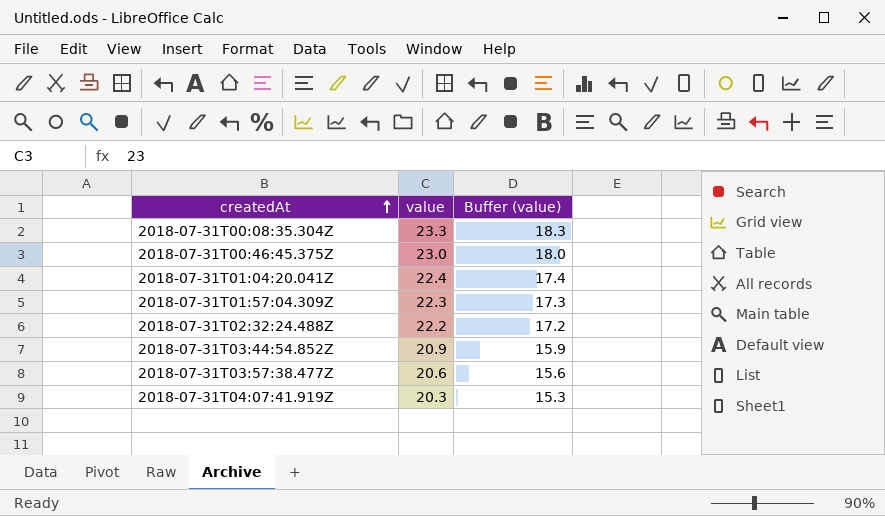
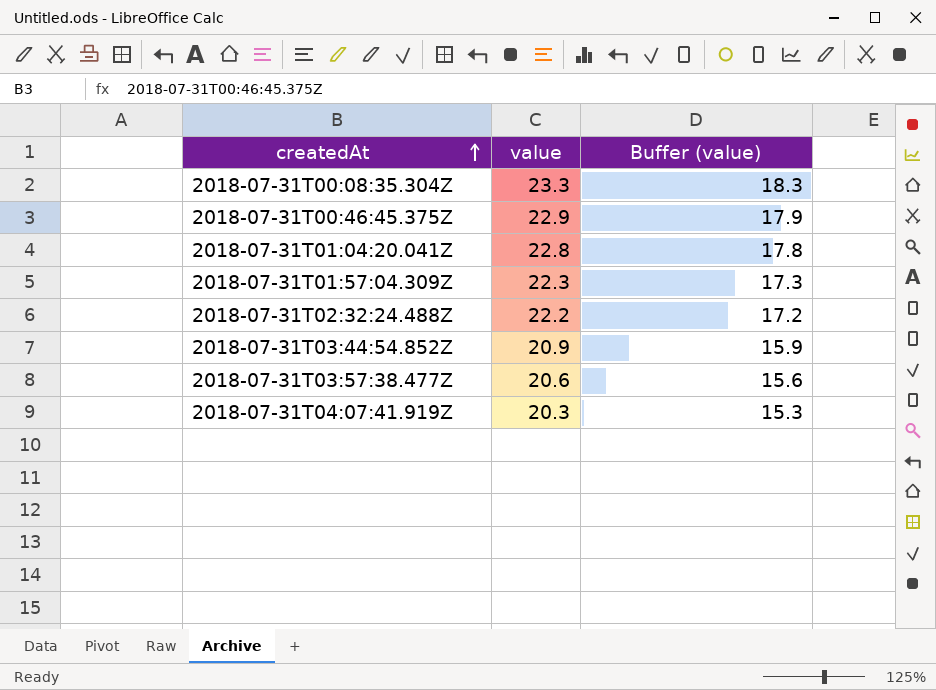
2018-07-31T00:46:45.375Z | value: 23.0 -> 22.9
2018-07-31T00:46:45.375Z | Buffer (value): 18.0 -> 17.9
2018-07-31T01:04:20.041Z | value: 22.4 -> 22.8
2018-07-31T01:04:20.041Z | Buffer (value): 17.4 -> 17.8

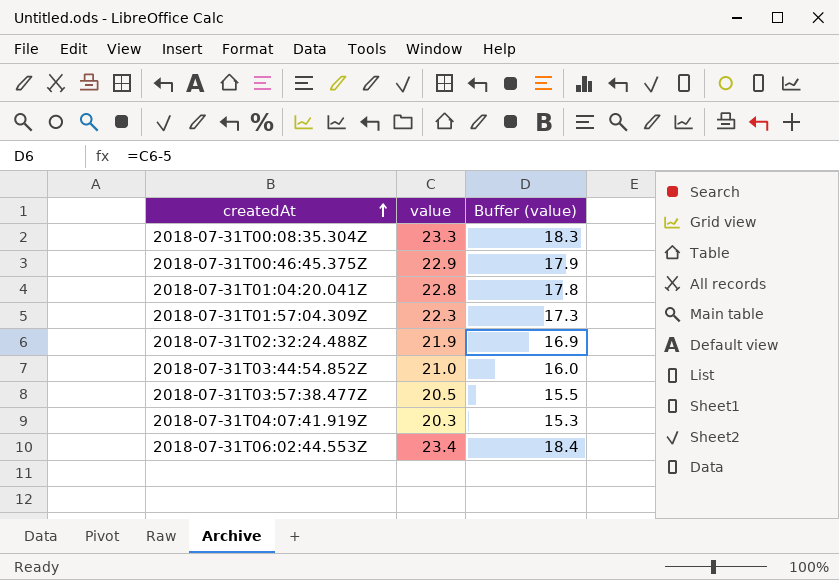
2018-07-31T02:32:24.488Z | value: 22.2 -> 21.9
2018-07-31T02:32:24.488Z | Buffer (value): 17.2 -> 16.9
2018-07-31T03:44:54.852Z | value: 20.9 -> 21.0
2018-07-31T03:44:54.852Z | Buffer (value): 15.9 -> 16.0
2018-07-31T03:57:38.477Z | value: 20.6 -> 20.5
2018-07-31T03:57:38.477Z | Buffer (value): 15.6 -> 15.5
row 2018-07-31T06:02:44.553Z: none -> 23.4 | 18.4

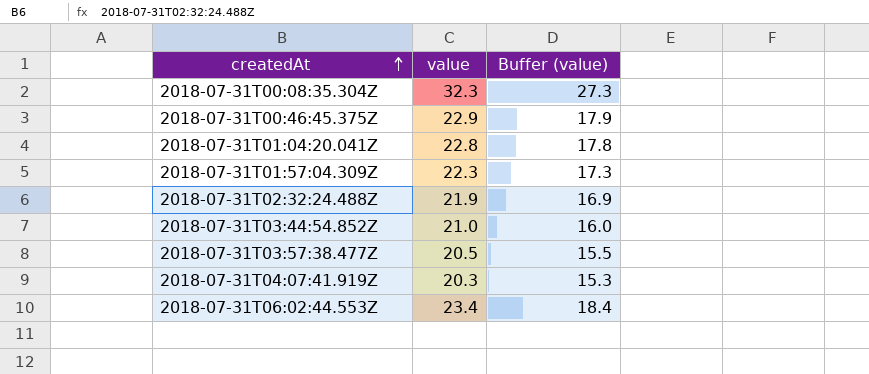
2018-07-31T00:08:35.304Z | value: 23.3 -> 32.3
2018-07-31T00:08:35.304Z | Buffer (value): 18.3 -> 27.3

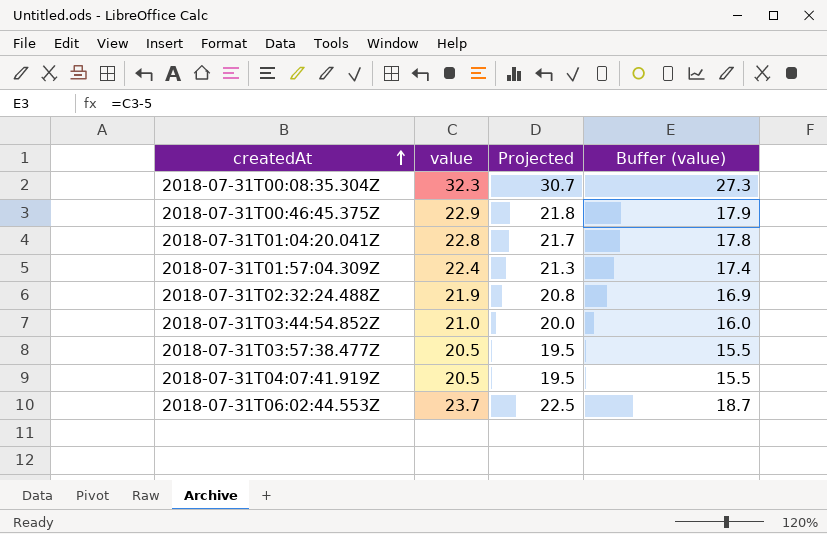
column Projected | formula: none -> [value] * 0.95
2018-07-31T01:57:04.309Z | value: 22.3 -> 22.4
2018-07-31T01:57:04.309Z | Buffer (value): 17.3 -> 17.4
2018-07-31T04:07:41.919Z | value: 20.3 -> 20.5
2018-07-31T04:07:41.919Z | Buffer (value): 15.3 -> 15.5
2018-07-31T06:02:44.553Z | value: 23.4 -> 23.7
2018-07-31T06:02:44.553Z | Buffer (value): 18.4 -> 18.7

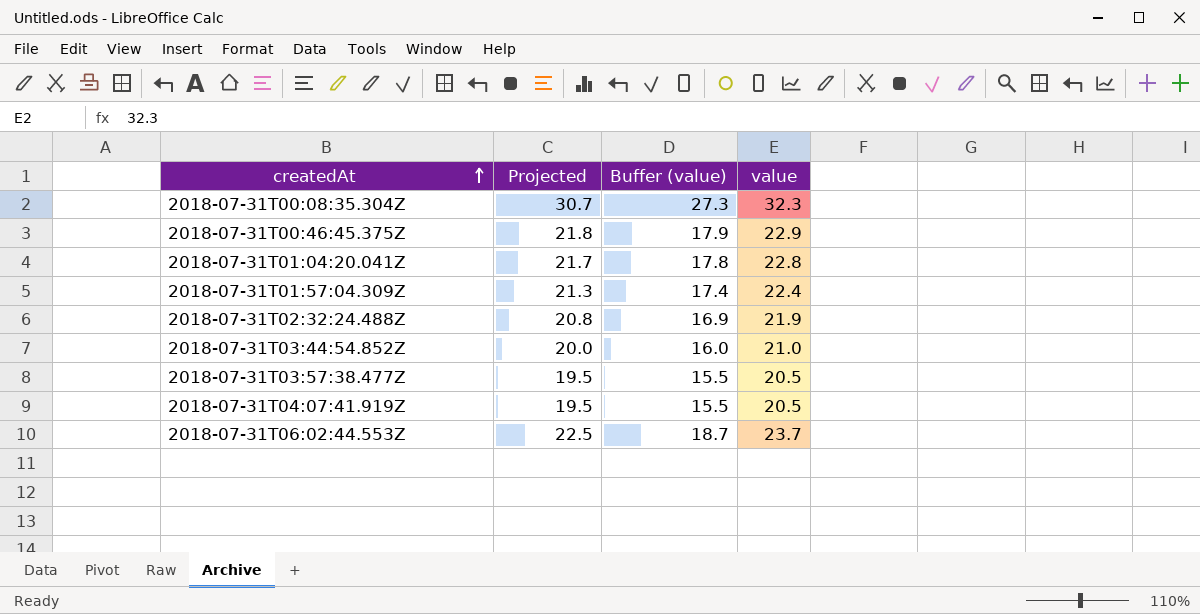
column value | position: 2 -> 4

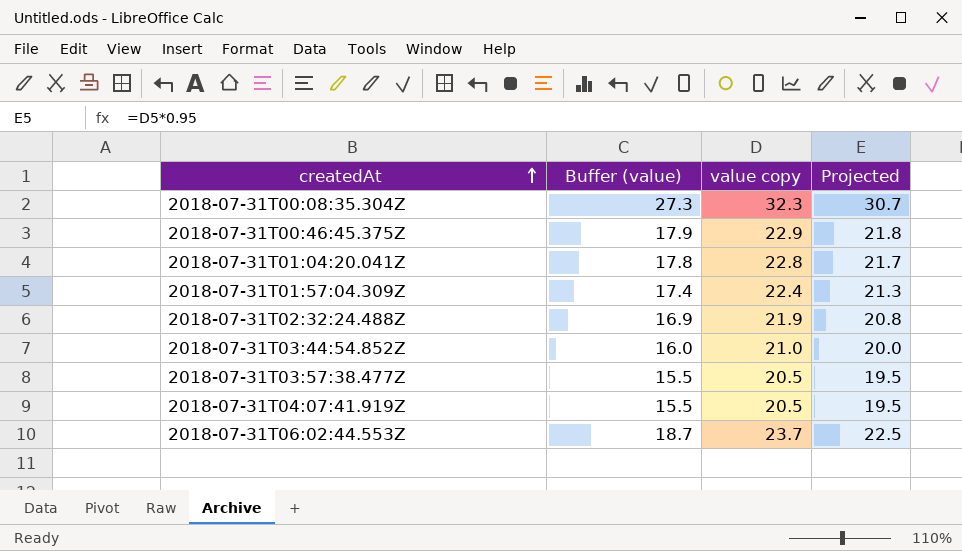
column name: value -> value copy
column Projected | position: 2 -> 4

